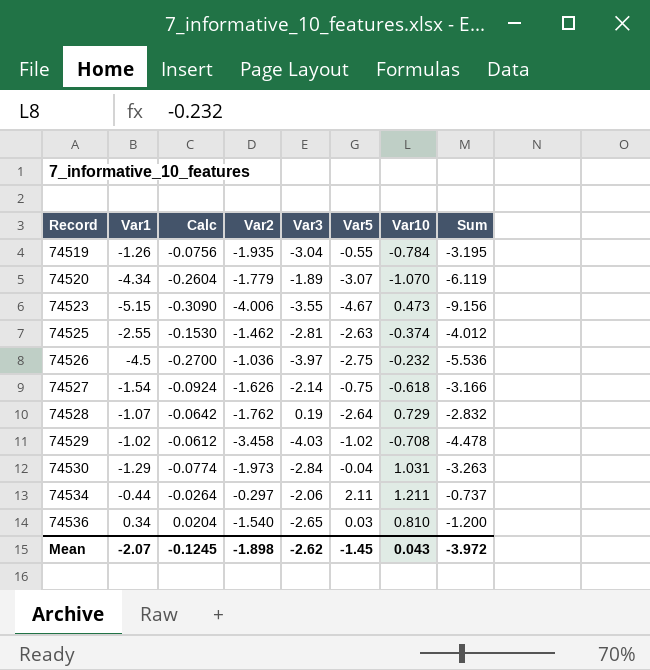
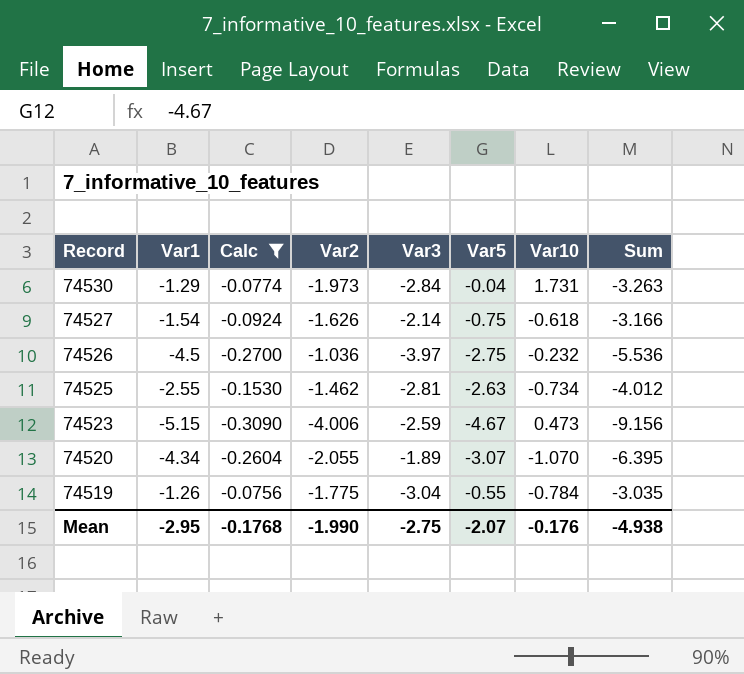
filter: none -> Calc <= -0.0756
row order: Record ascending -> Record descending
74530 | Var10: 1.031 -> 1.731
74525 | Var10: -0.374 -> -0.734
74523 | Var3: -3.55 -> -2.59
74520 | Var2: -1.779 -> -2.055
74520 | Sum: -6.119 -> -6.395
74519 | Var2: -1.935 -> -1.775
74519 | Sum: -3.195 -> -3.035
Mean | Var1: -2.07 -> -2.95
Mean | Calc: -0.1245 -> -0.1768
Mean | Var2: -1.898 -> -1.990
Mean | Var3: -2.62 -> -2.75
Mean | Var5: -1.45 -> -2.07
Mean | Var10: 0.043 -> -0.176
Mean | Sum: -3.972 -> -4.938

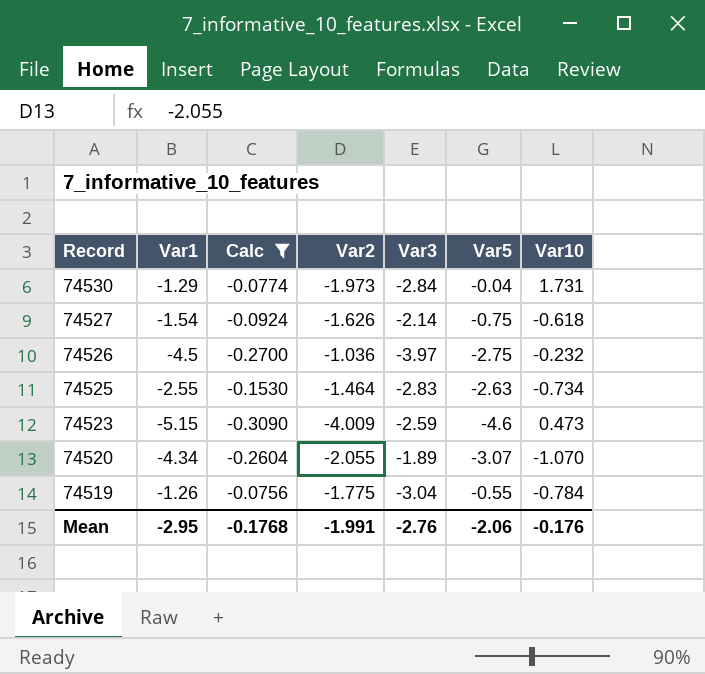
column Sum | formula: [Var1] + [Var2] -> none
74525 | Var2: -1.462 -> -1.464
74525 | Var3: -2.81 -> -2.83
74523 | Var2: -4.006 -> -4.009
74523 | Var5: -4.67 -> -4.6
Mean | Var2: -1.990 -> -1.991
Mean | Var3: -2.75 -> -2.76
Mean | Var5: -2.07 -> -2.06

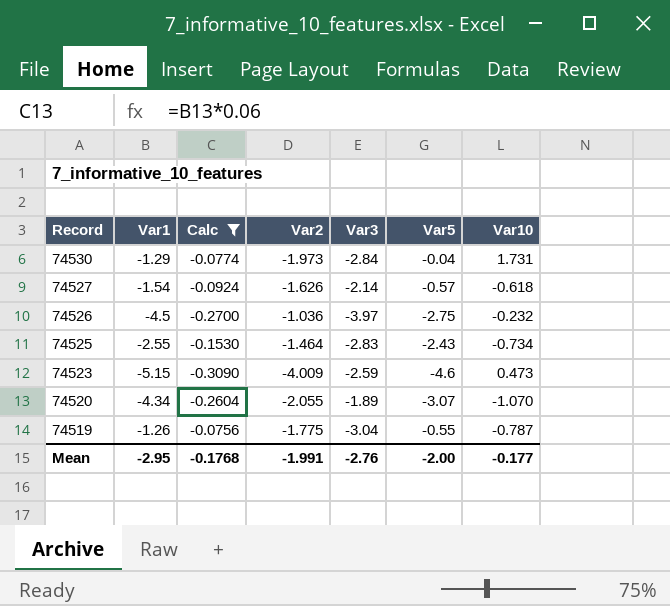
74527 | Var5: -0.75 -> -0.57
74525 | Var5: -2.63 -> -2.43
74519 | Var10: -0.784 -> -0.787
Mean | Var5: -2.06 -> -2.00
Mean | Var10: -0.176 -> -0.177

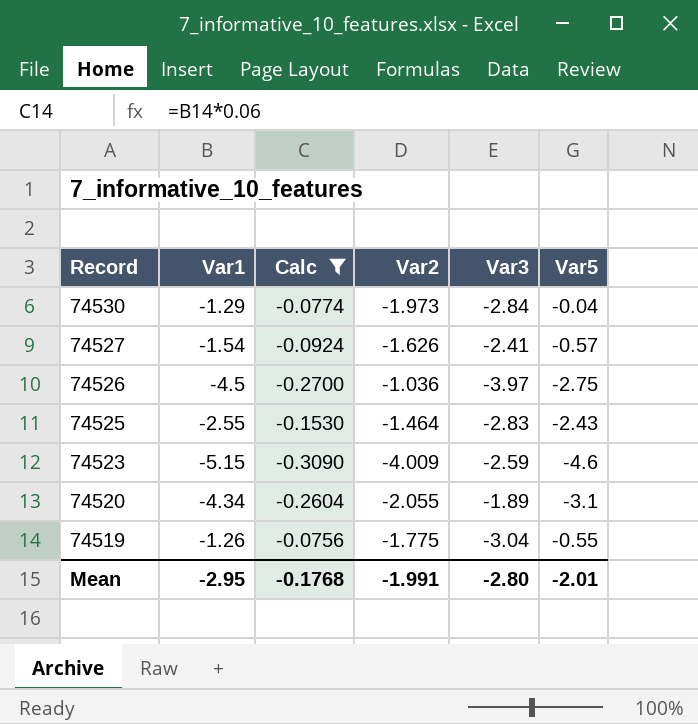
column Var10 | position: 7 -> none
74527 | Var3: -2.14 -> -2.41
74520 | Var5: -3.07 -> -3.1
Mean | Var3: -2.76 -> -2.80
Mean | Var5: -2.00 -> -2.01

